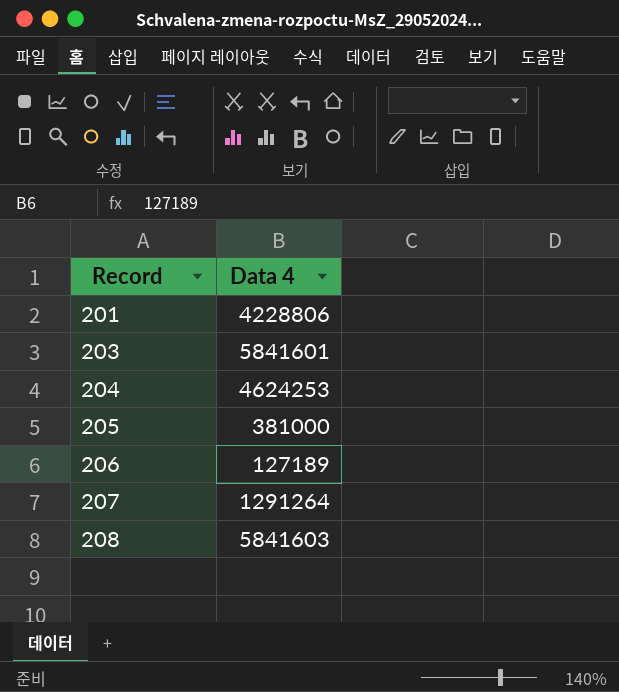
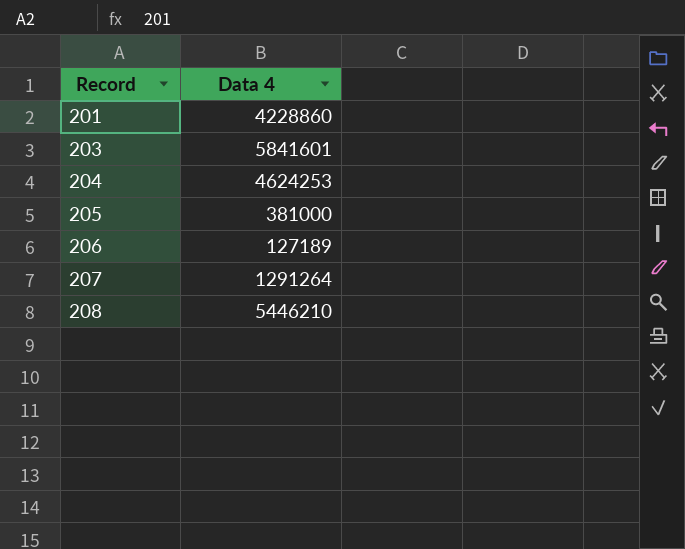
201 | Data 4: 4228806 -> 4228860
208 | Data 4: 5841603 -> 5446210

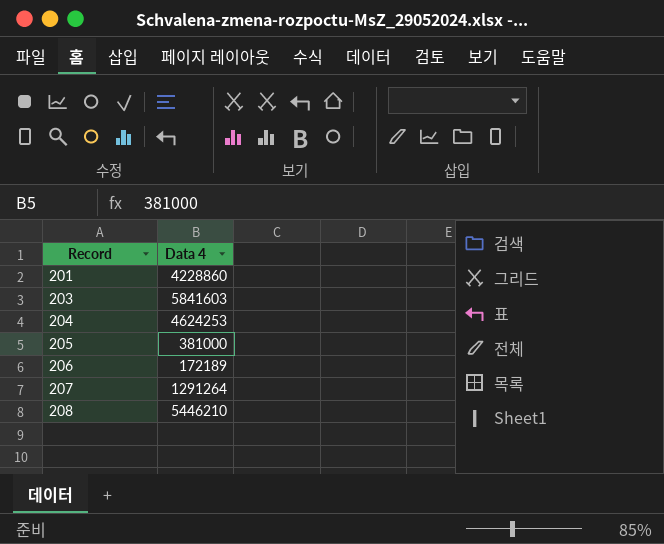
203 | Data 4: 5841601 -> 5841603
206 | Data 4: 127189 -> 172189

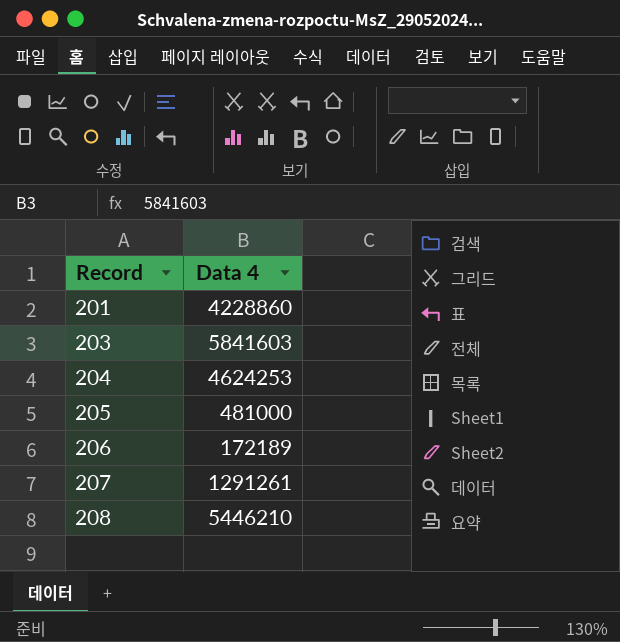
205 | Data 4: 381000 -> 481000
207 | Data 4: 1291264 -> 1291261

